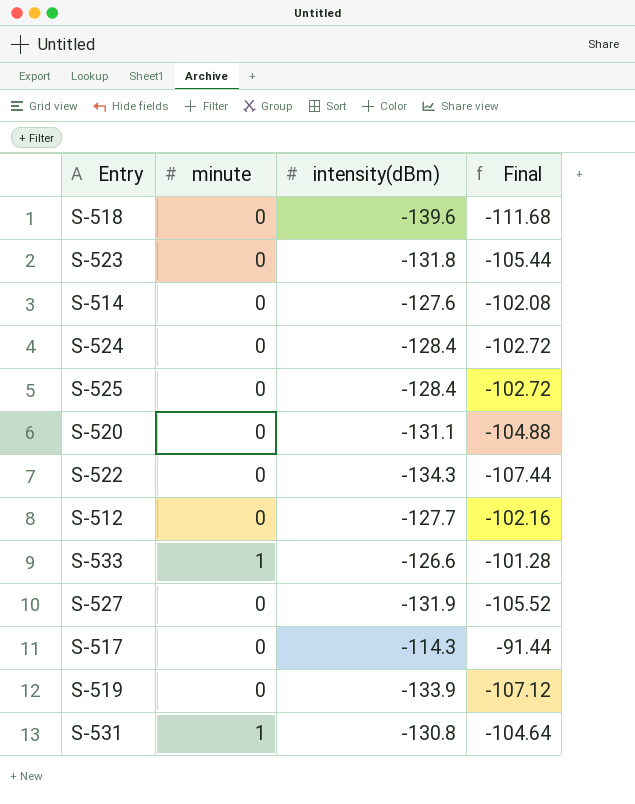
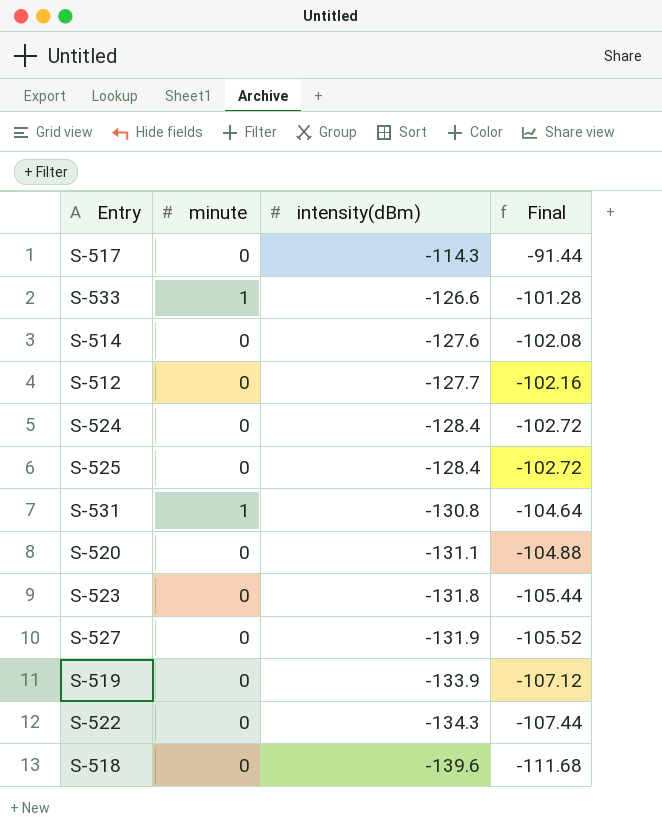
row order: none -> intensity(dBm) descending

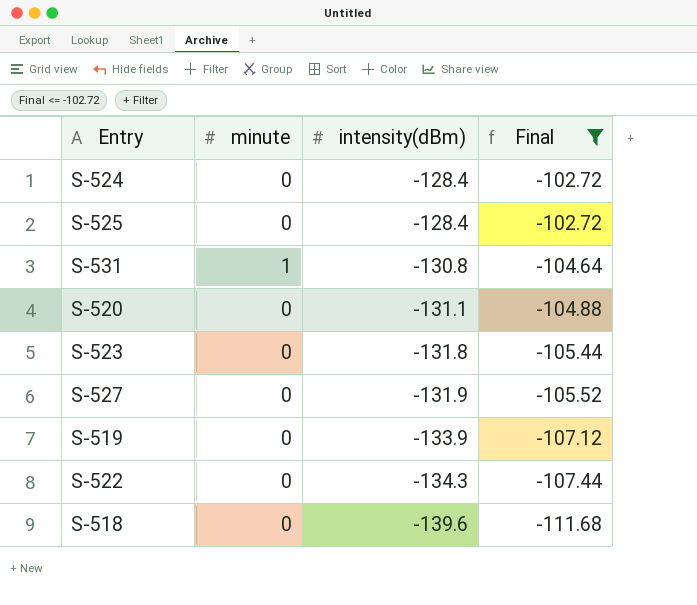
filter: none -> Final <= -102.72

